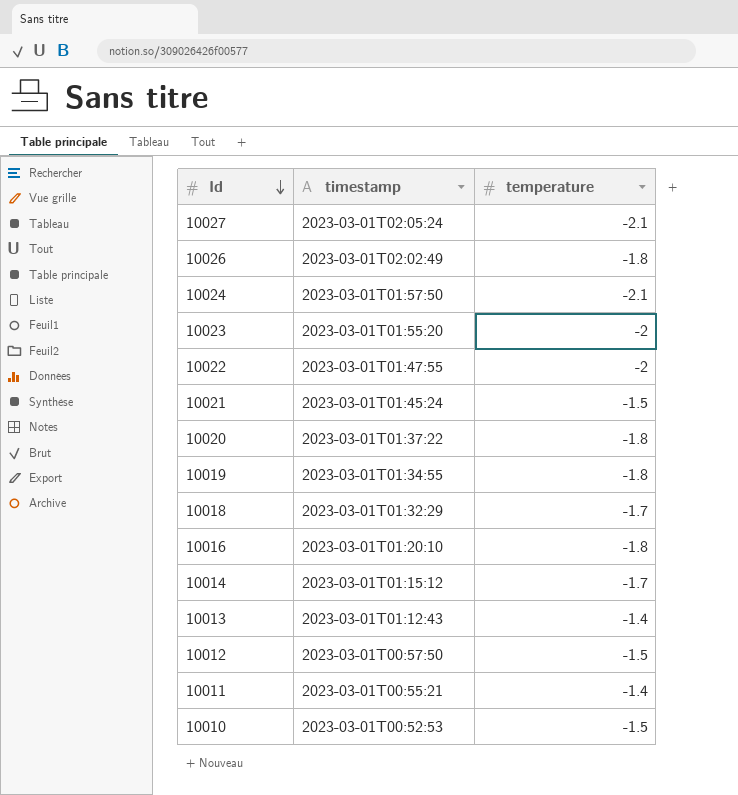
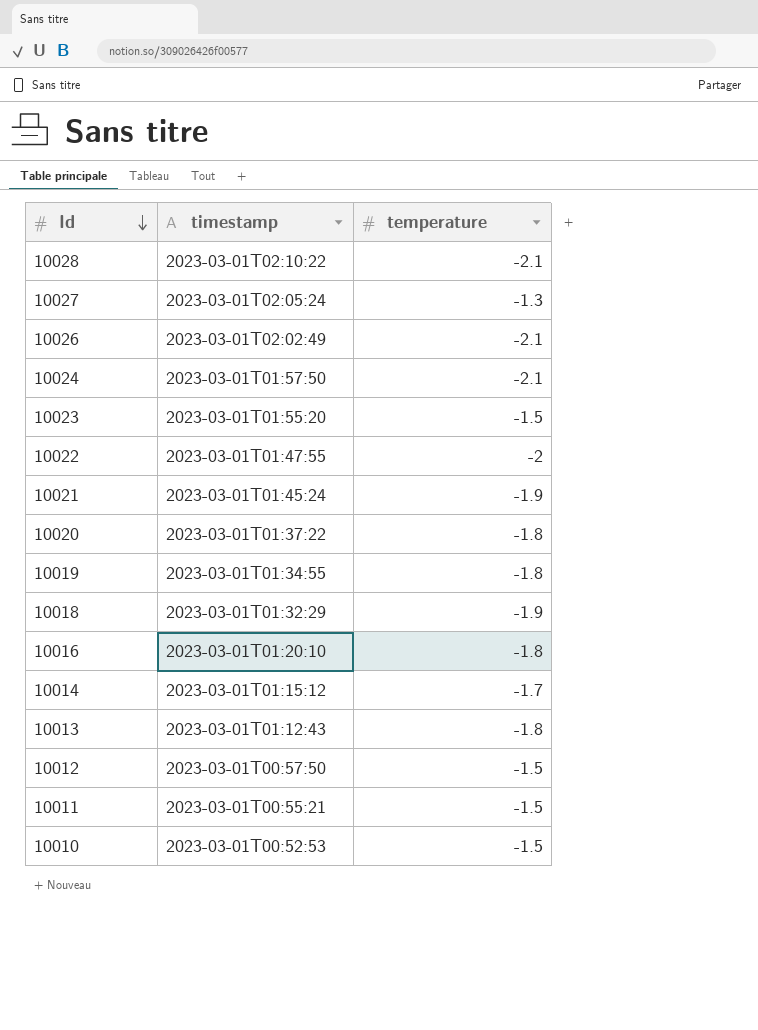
row 10028: none -> 2023-03-01T02:10:22 | -2.1
10027 | temperature: -2.1 -> -1.3
10026 | temperature: -1.8 -> -2.1
10023 | temperature: -2 -> -1.5
10021 | temperature: -1.5 -> -1.9
10018 | temperature: -1.7 -> -1.9
10013 | temperature: -1.4 -> -1.8
10011 | temperature: -1.4 -> -1.5

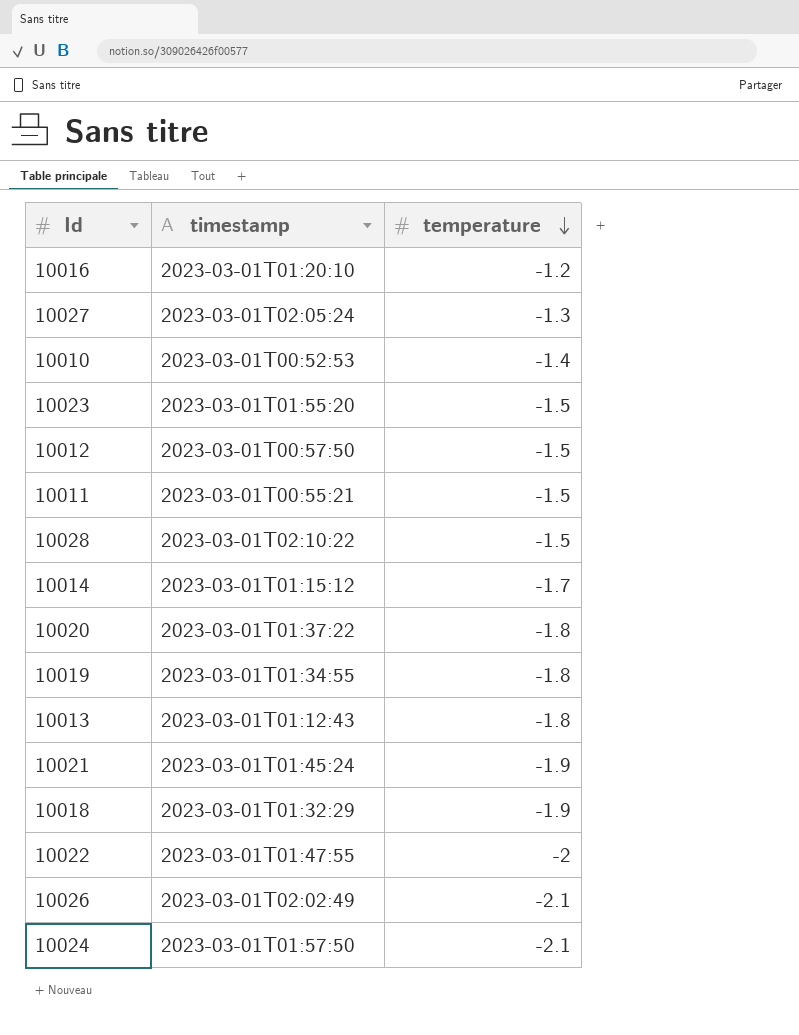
row order: Id descending -> temperature descending
10016 | temperature: -1.8 -> -1.2
10010 | temperature: -1.5 -> -1.4
10028 | temperature: -2.1 -> -1.5

